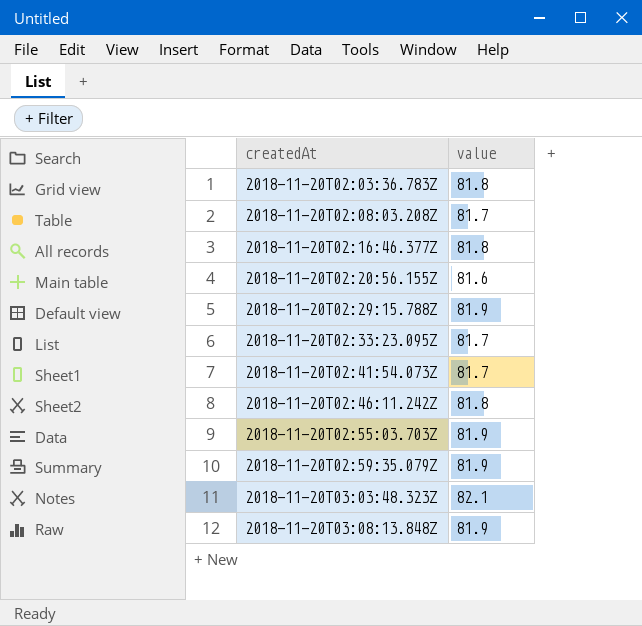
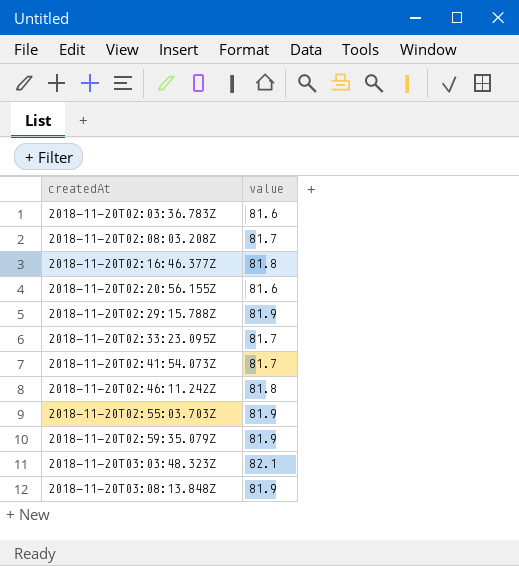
2018-11-20T02:03:36.783Z | value: 81.8 -> 81.6

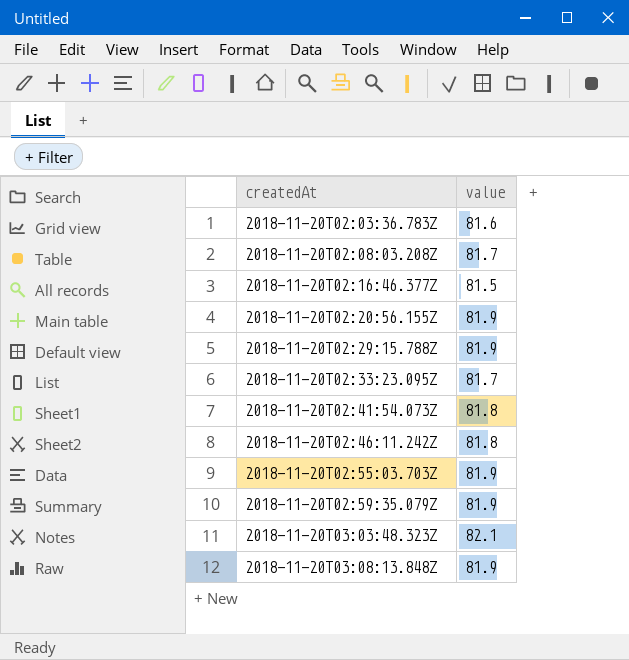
2018-11-20T02:16:46.377Z | value: 81.8 -> 81.5
2018-11-20T02:20:56.155Z | value: 81.6 -> 81.9
2018-11-20T02:41:54.073Z | value: 81.7 -> 81.8

